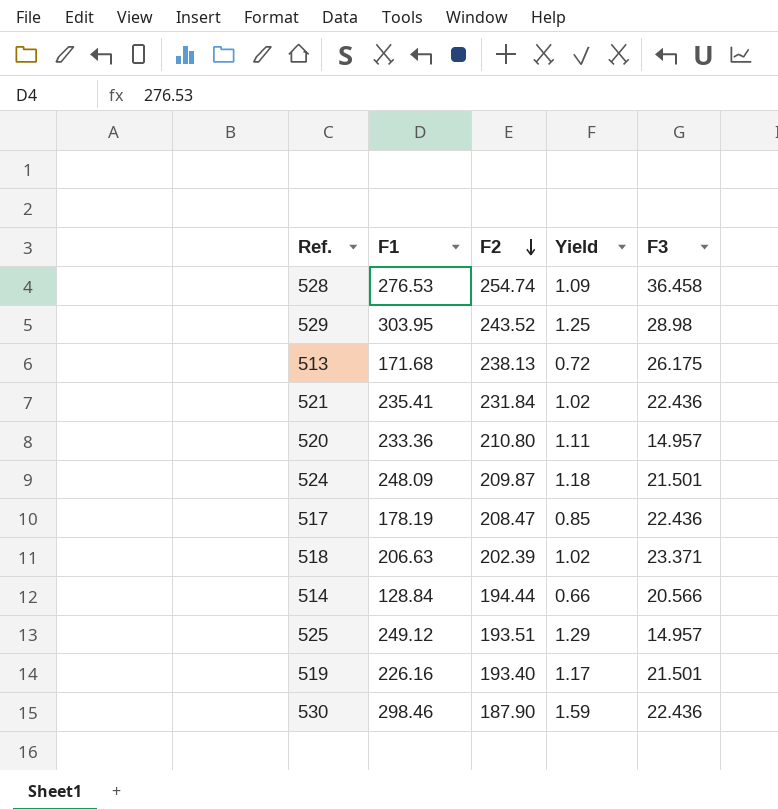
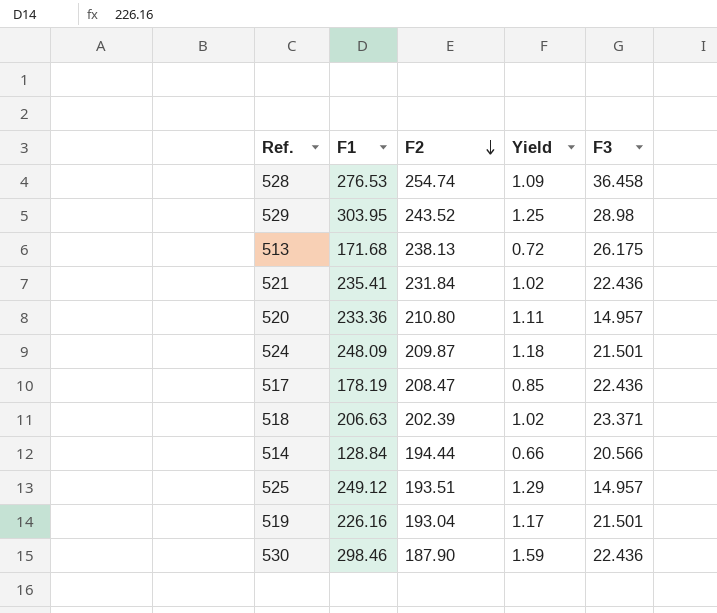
519 | F2: 193.40 -> 193.04

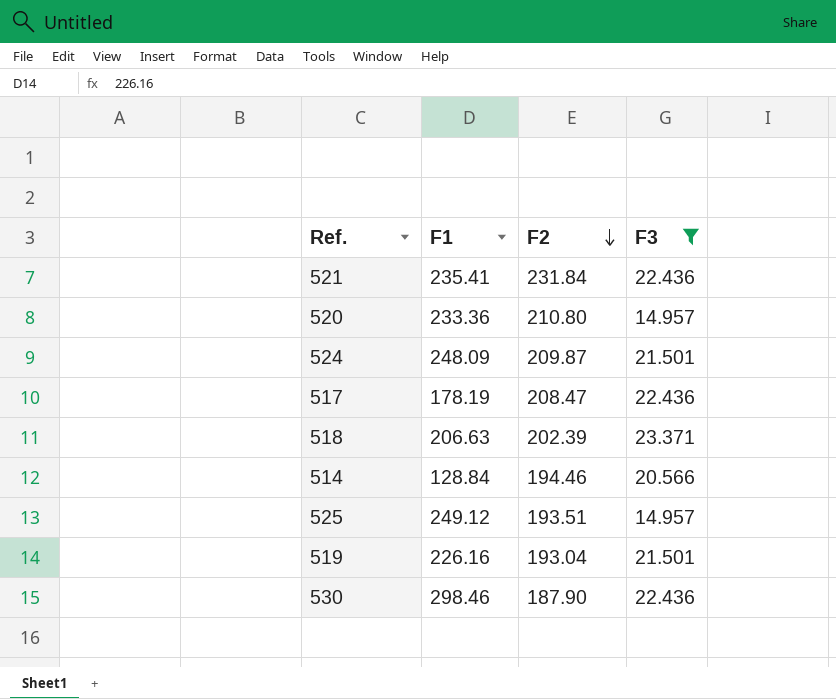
filter: none -> F3 <= 23.371
column Yield | formula: [F1] / [F2] -> none
514 | F2: 194.44 -> 194.46

